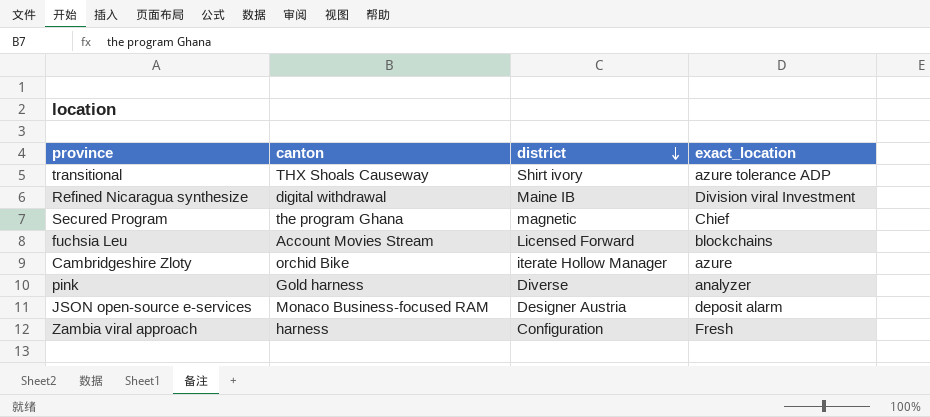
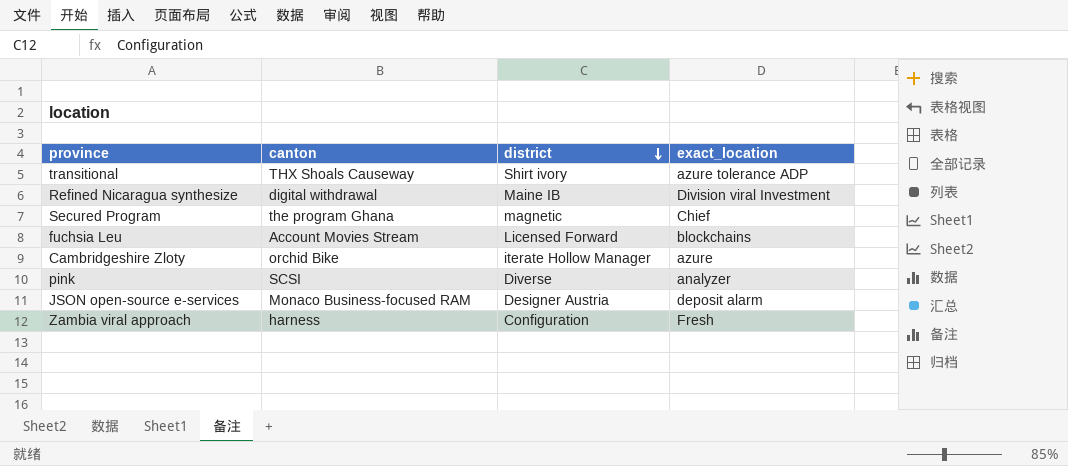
pink | canton: Gold harness -> SCSI

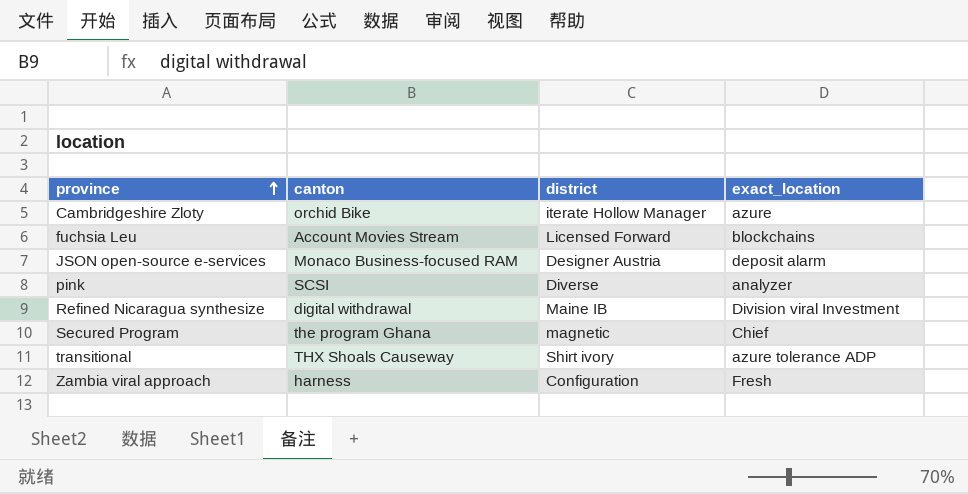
row order: district descending -> province ascending

